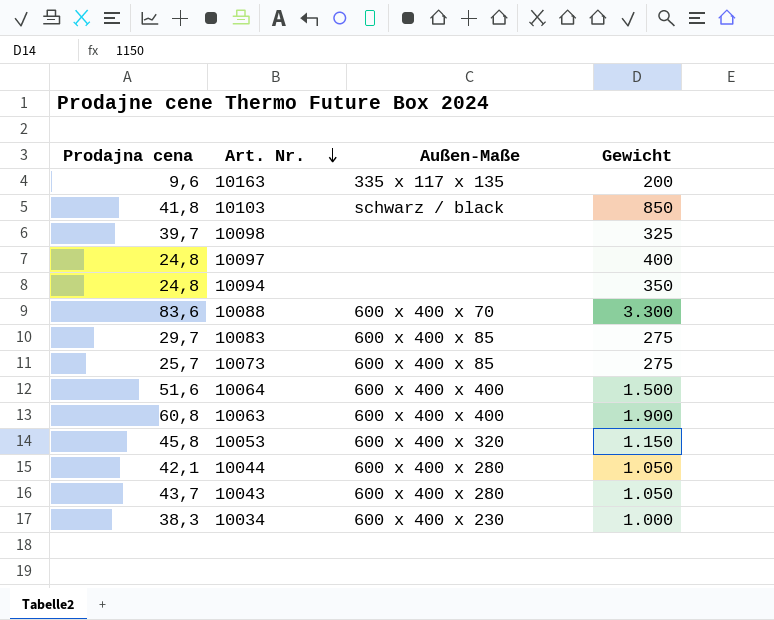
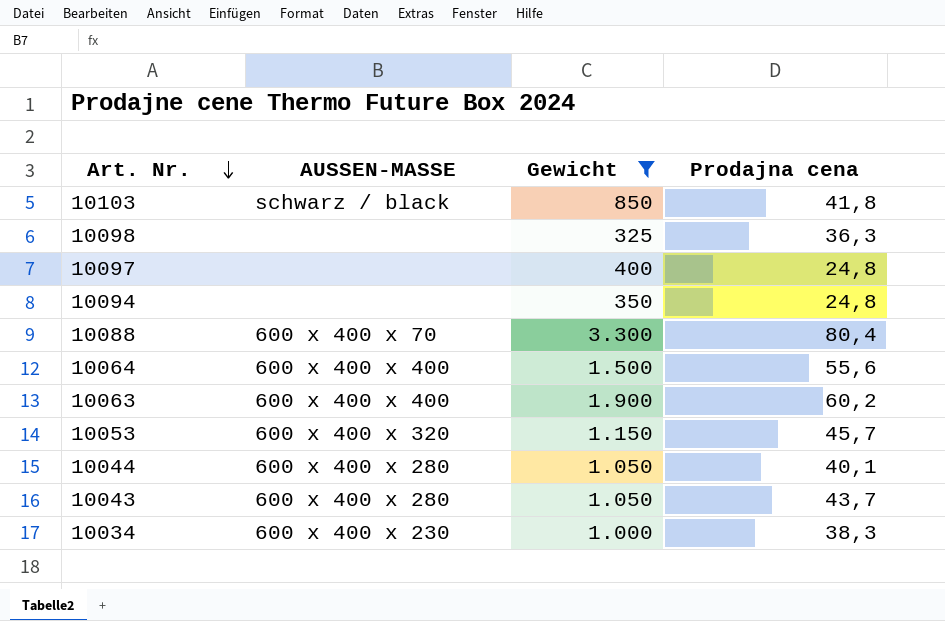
filter: none -> Gewicht >= 325
column name: Außen-Maße -> AUSSEN-MASSE
column Prodajna cena | position: 1 -> 4
10098 | Prodajna cena: 39,7 -> 36,3
10088 | Prodajna cena: 83,6 -> 80,4
10064 | Prodajna cena: 51,6 -> 55,6
10063 | Prodajna cena: 60,8 -> 60,2
10053 | Prodajna cena: 45,8 -> 45,7
10044 | Prodajna cena: 42,1 -> 40,1

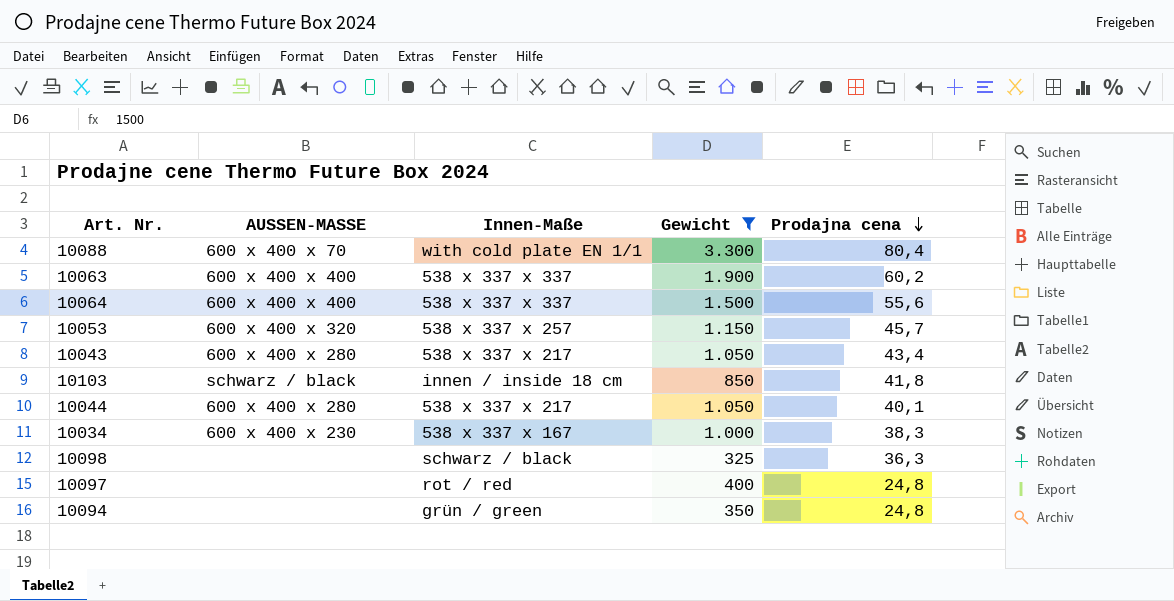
row order: Art. Nr. descending -> Prodajna cena descending
column Innen-Maße | position: none -> 3
10043 | Prodajna cena: 43,7 -> 43,4

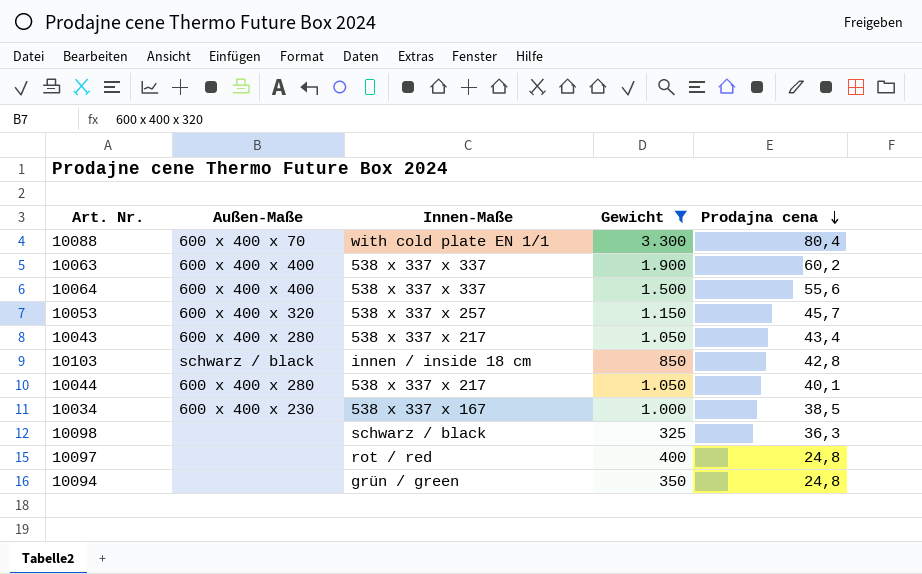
column name: AUSSEN-MASSE -> Außen-Maße
10103 | Prodajna cena: 41,8 -> 42,8
10034 | Prodajna cena: 38,3 -> 38,5

